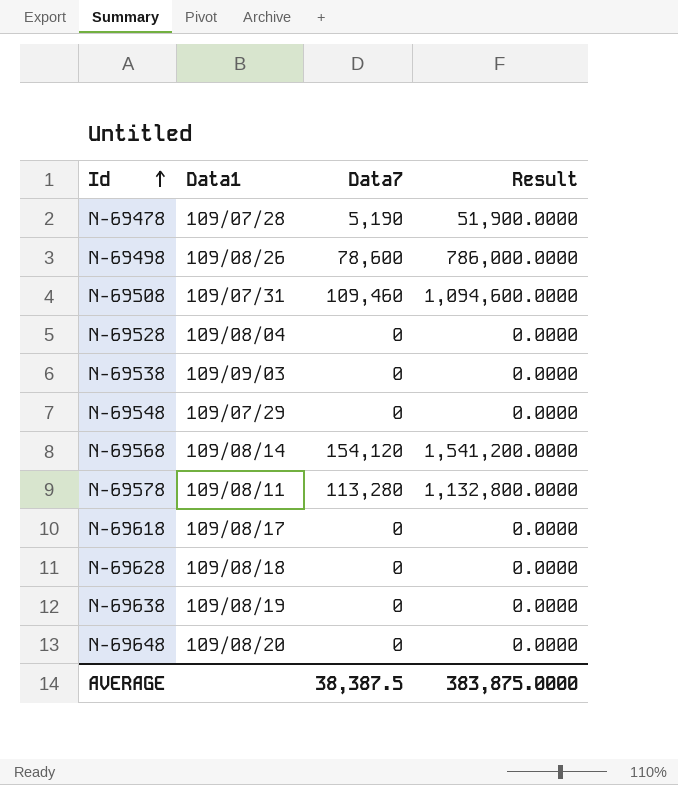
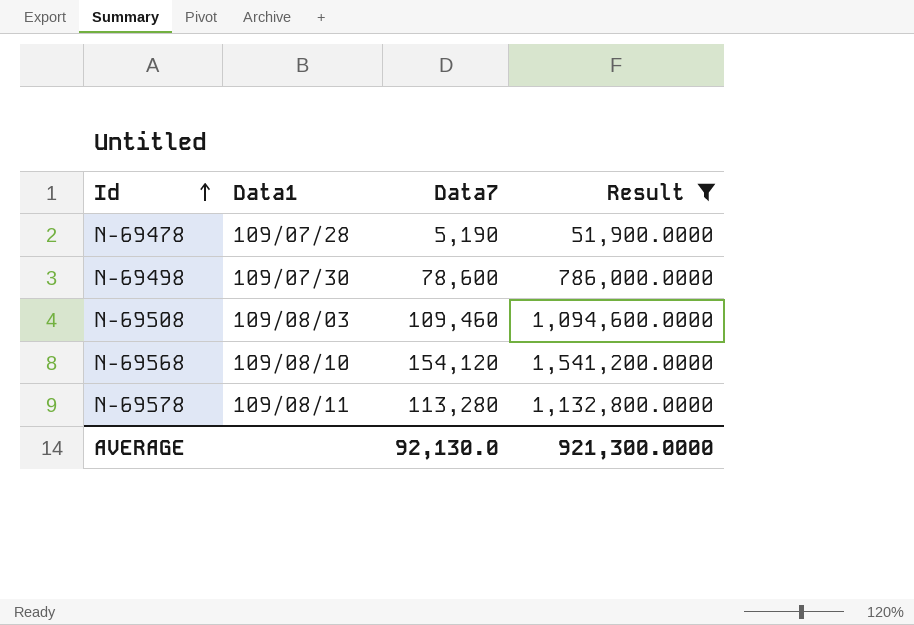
filter: none -> Result != 0.0000
N-69498 | Data1: 109/08/26 -> 109/07/30
N-69508 | Data1: 109/07/31 -> 109/08/03
N-69568 | Data1: 109/08/14 -> 109/08/10
AVERAGE | Data7: 38,387.5 -> 92,130.0
AVERAGE | Result: 383,875.0000 -> 921,300.0000

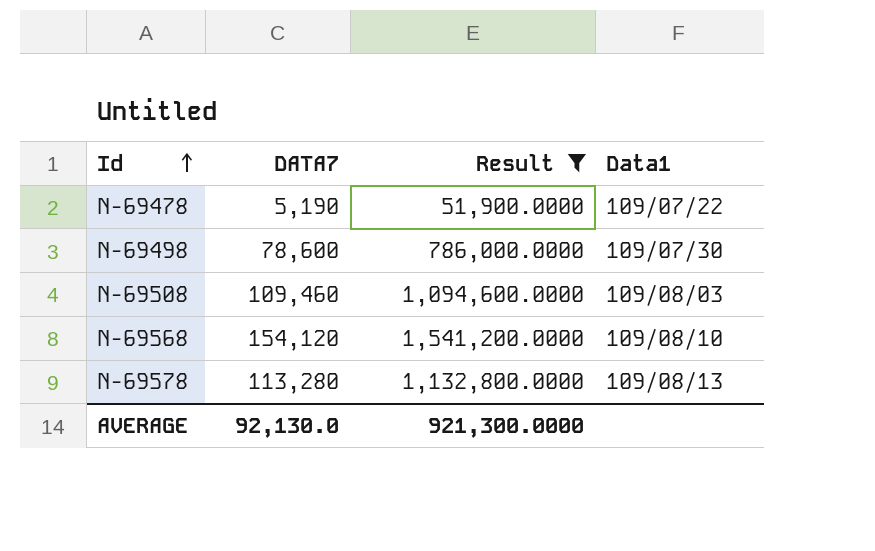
column name: Data7 -> DATA7
column Data1 | position: 2 -> 4
N-69478 | Data1: 109/07/28 -> 109/07/22
N-69578 | Data1: 109/08/11 -> 109/08/13

